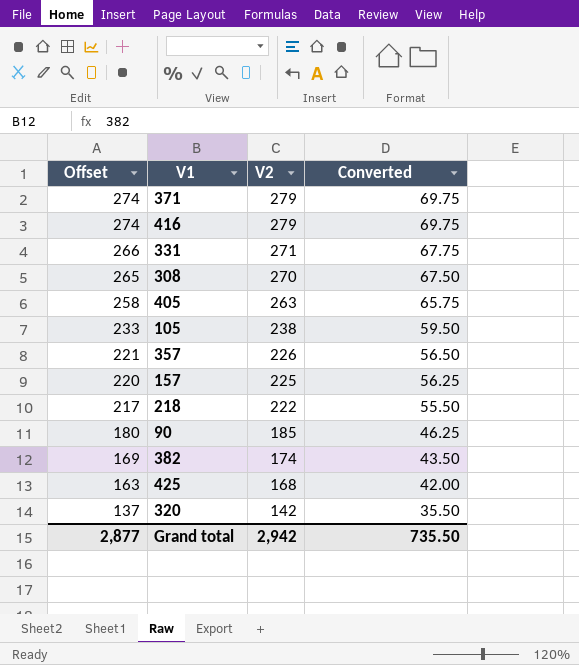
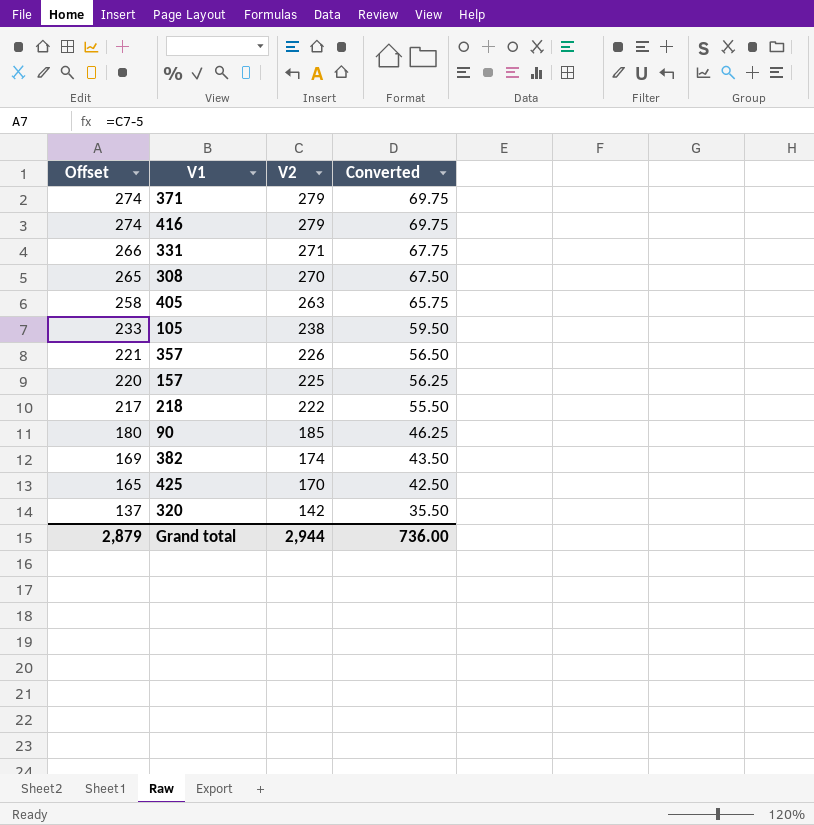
425 | Offset: 163 -> 165
425 | V2: 168 -> 170
425 | Converted: 42.00 -> 42.50
Grand total | Offset: 2,877 -> 2,879
Grand total | V2: 2,942 -> 2,944
Grand total | Converted: 735.50 -> 736.00

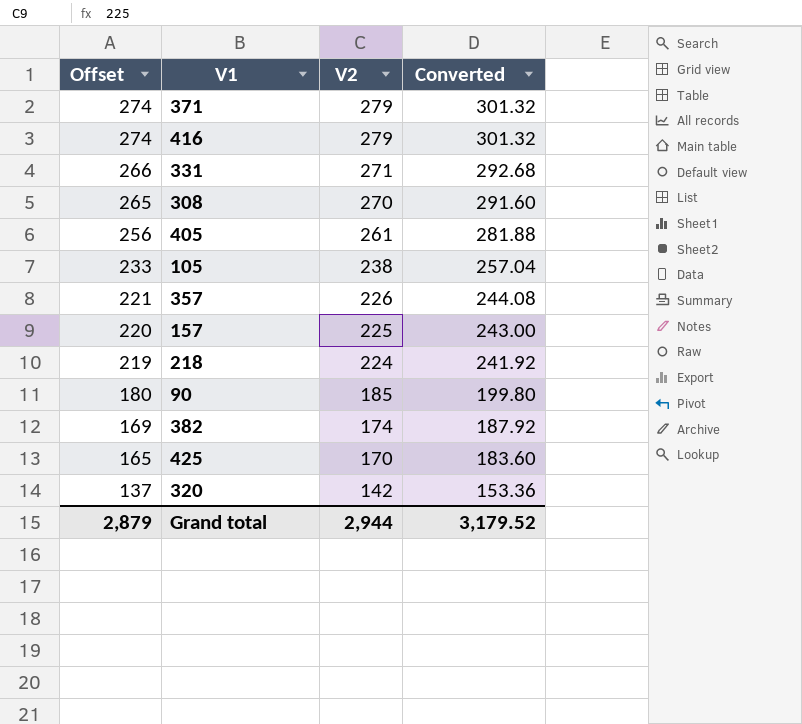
column Converted | formula: [V2] * 0.25 -> [V2] * 1.08
405 | Offset: 258 -> 256
405 | V2: 263 -> 261
218 | Offset: 217 -> 219
218 | V2: 222 -> 224
Grand total | Converted: 736.00 -> 3,179.52

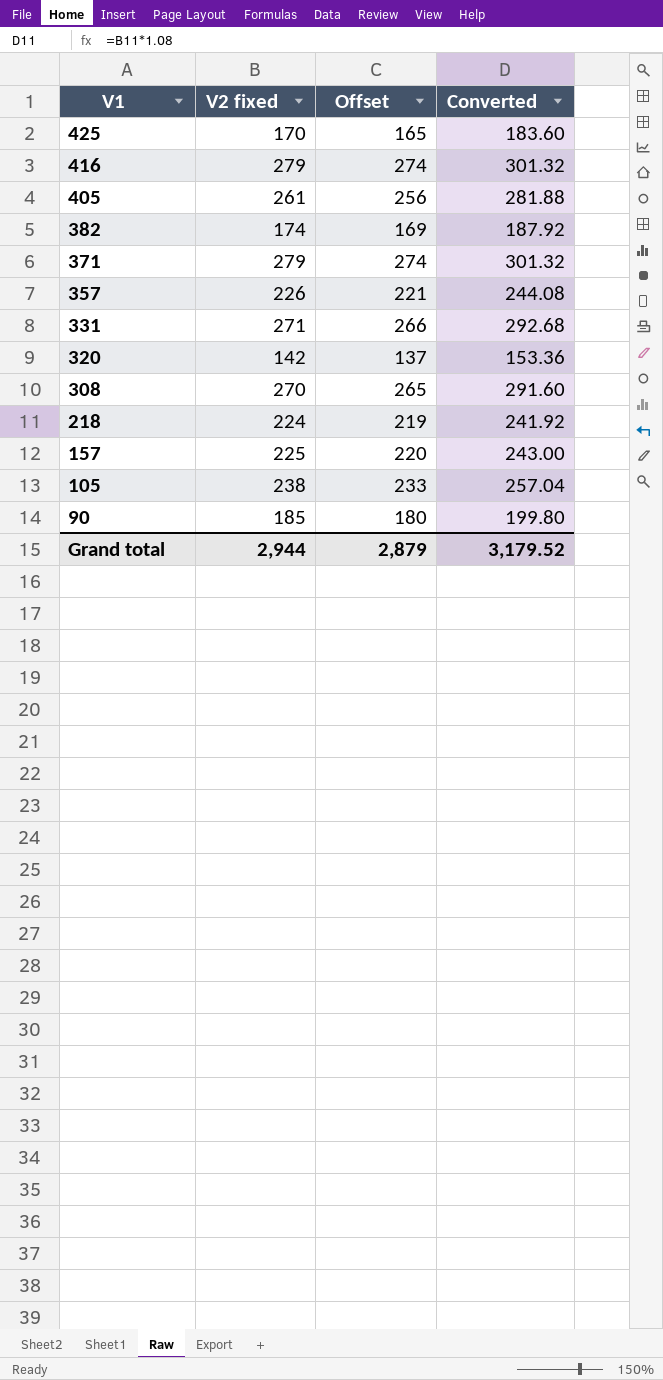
row order: Offset descending -> V1 descending
column name: V2 -> V2 fixed
column Offset | position: 1 -> 3

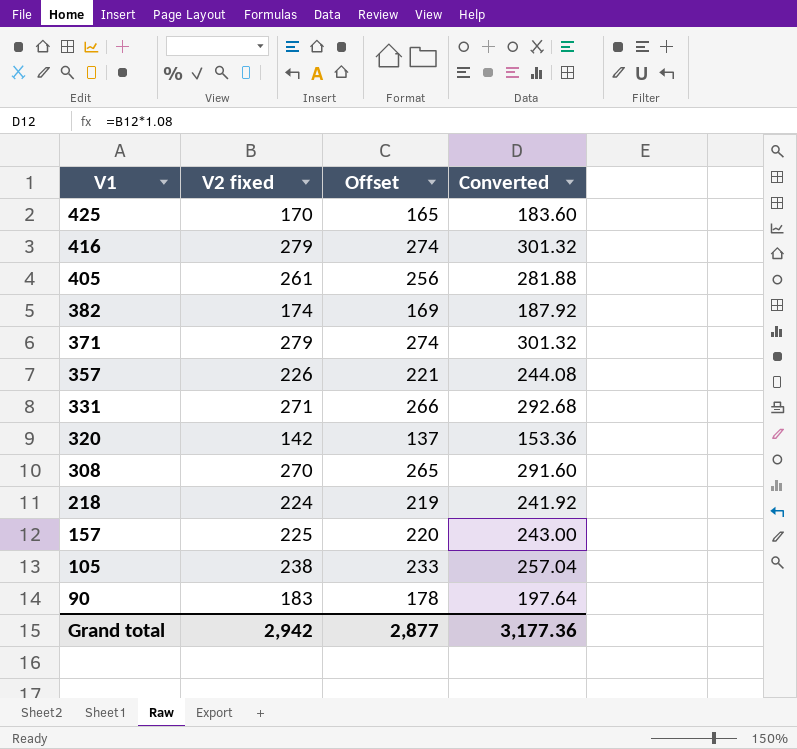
90 | V2 fixed: 185 -> 183
90 | Offset: 180 -> 178
90 | Converted: 199.80 -> 197.64
Grand total | V2 fixed: 2,944 -> 2,942
Grand total | Offset: 2,879 -> 2,877
Grand total | Converted: 3,179.52 -> 3,177.36

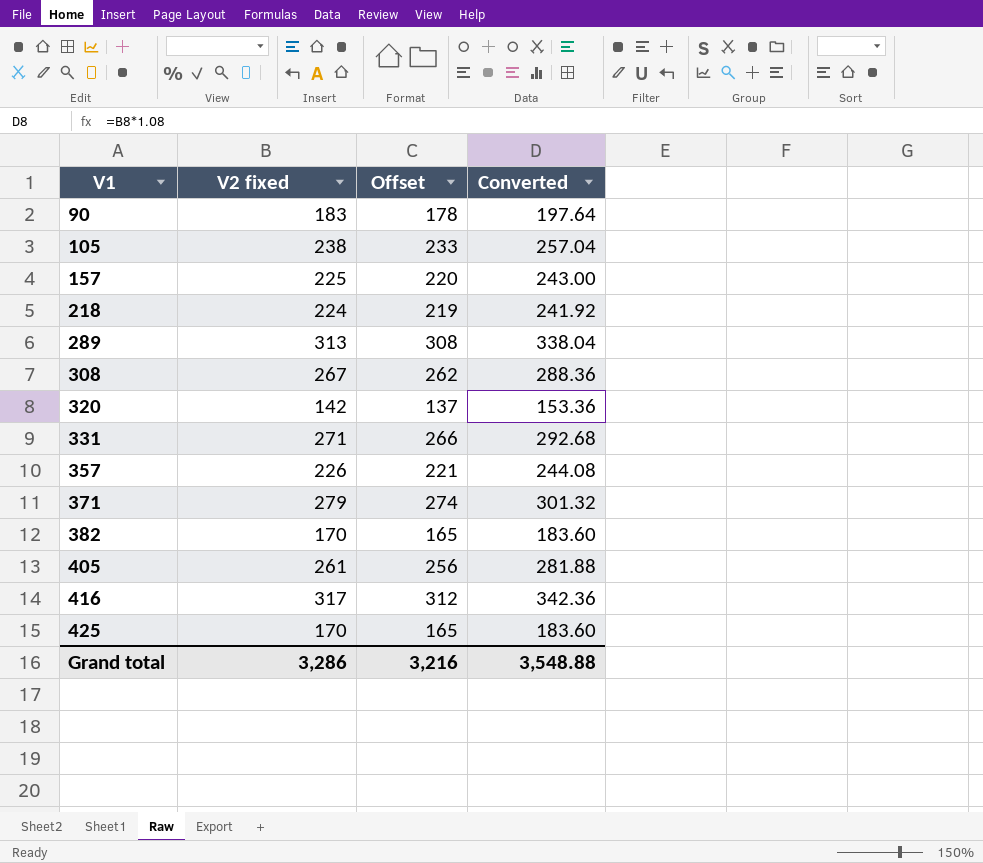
row order: V1 descending -> V1 ascending
row 289: none -> 313 | 308 | 338.04
308 | V2 fixed: 270 -> 267
308 | Offset: 265 -> 262
308 | Converted: 291.60 -> 288.36
382 | V2 fixed: 174 -> 170
382 | Offset: 169 -> 165
382 | Converted: 187.92 -> 183.60
416 | V2 fixed: 279 -> 317
416 | Offset: 274 -> 312
416 | Converted: 301.32 -> 342.36
Grand total | V2 fixed: 2,942 -> 3,286
Grand total | Offset: 2,877 -> 3,216
Grand total | Converted: 3,177.36 -> 3,548.88

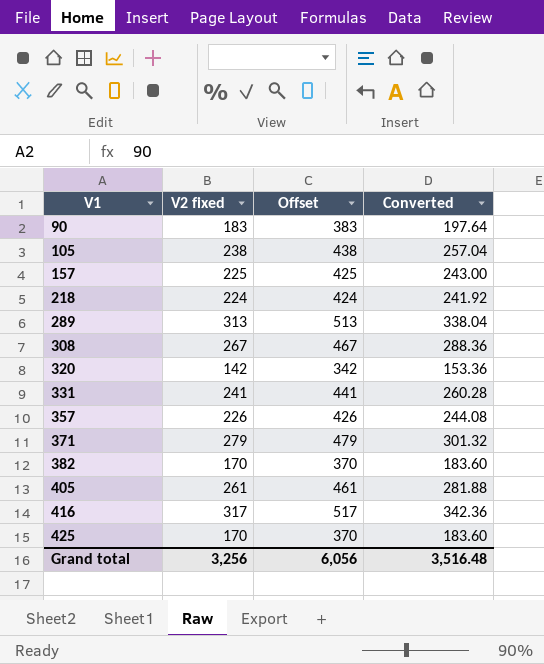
column Offset | formula: [V2 fixed] - 5 -> [V2 fixed] + 200
331 | V2 fixed: 271 -> 241
331 | Converted: 292.68 -> 260.28
Grand total | V2 fixed: 3,286 -> 3,256
Grand total | Offset: 3,216 -> 6,056
Grand total | Converted: 3,548.88 -> 3,516.48

